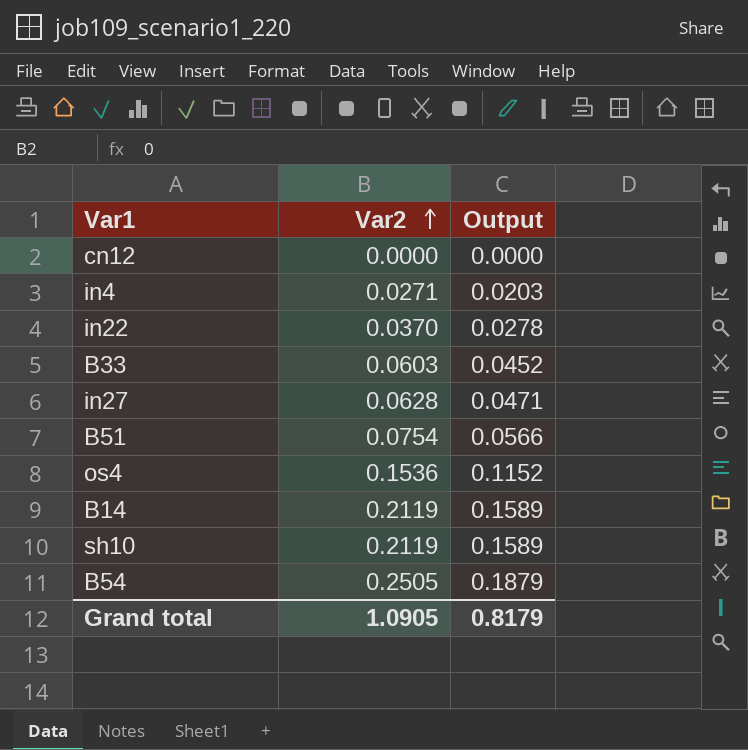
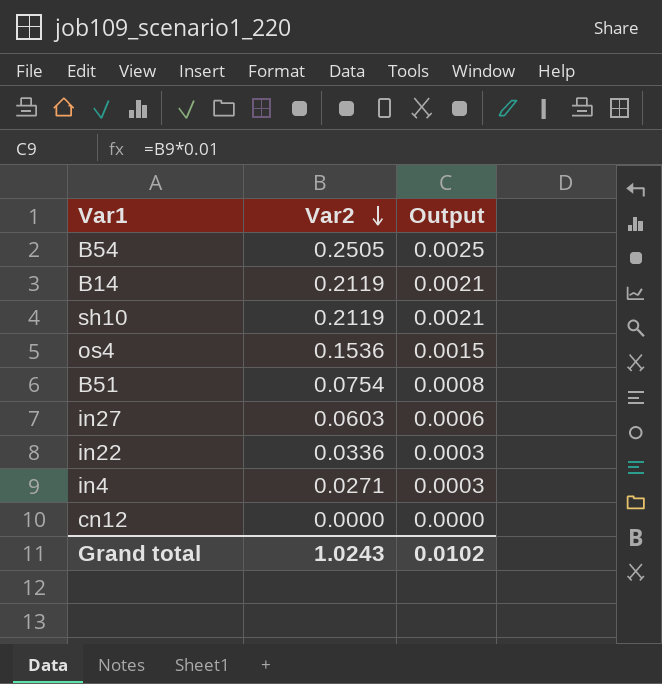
row order: Var2 ascending -> Var2 descending
column Output | formula: [Var2] * 0.75 -> [Var2] * 0.01
row B33: 0.0603 | 0.0452 -> none
in27 | Var2: 0.0628 -> 0.0603
in22 | Var2: 0.0370 -> 0.0336
Grand total | Var2: 1.0905 -> 1.0243
Grand total | Output: 0.8179 -> 0.0102

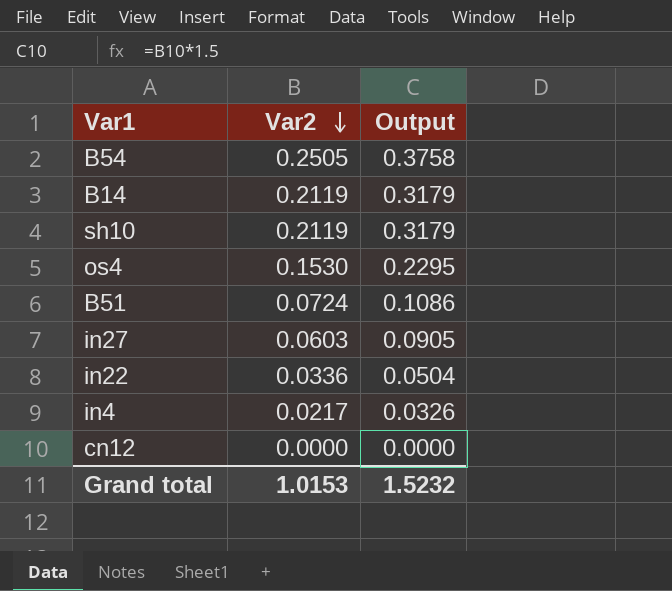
column Output | formula: [Var2] * 0.01 -> [Var2] * 1.5
os4 | Var2: 0.1536 -> 0.1530
B51 | Var2: 0.0754 -> 0.0724
in4 | Var2: 0.0271 -> 0.0217
Grand total | Var2: 1.0243 -> 1.0153
Grand total | Output: 0.0102 -> 1.5232

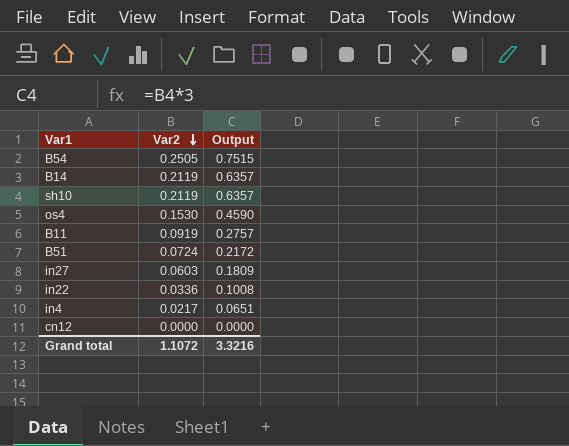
column Output | formula: [Var2] * 1.5 -> [Var2] * 3
row B11: none -> 0.0919 | 0.2757
Grand total | Var2: 1.0153 -> 1.1072
Grand total | Output: 1.5232 -> 3.3216

